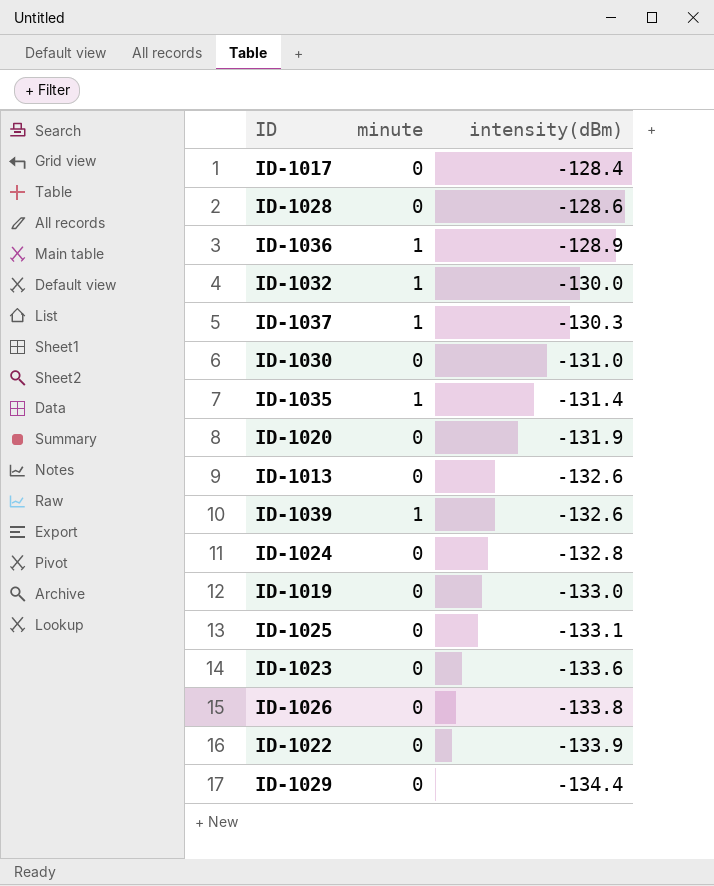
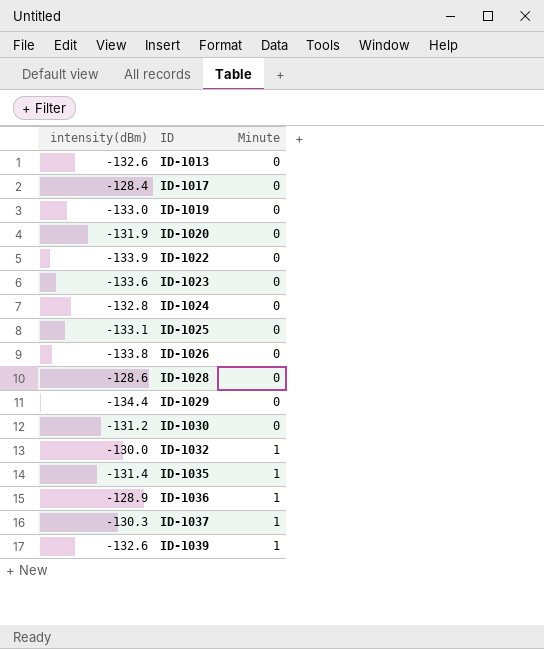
row order: intensity(dBm) descending -> ID ascending
column intensity(dBm) | position: 3 -> 1
column name: minute -> Minute
ID-1030 | intensity(dBm): -131.0 -> -131.2

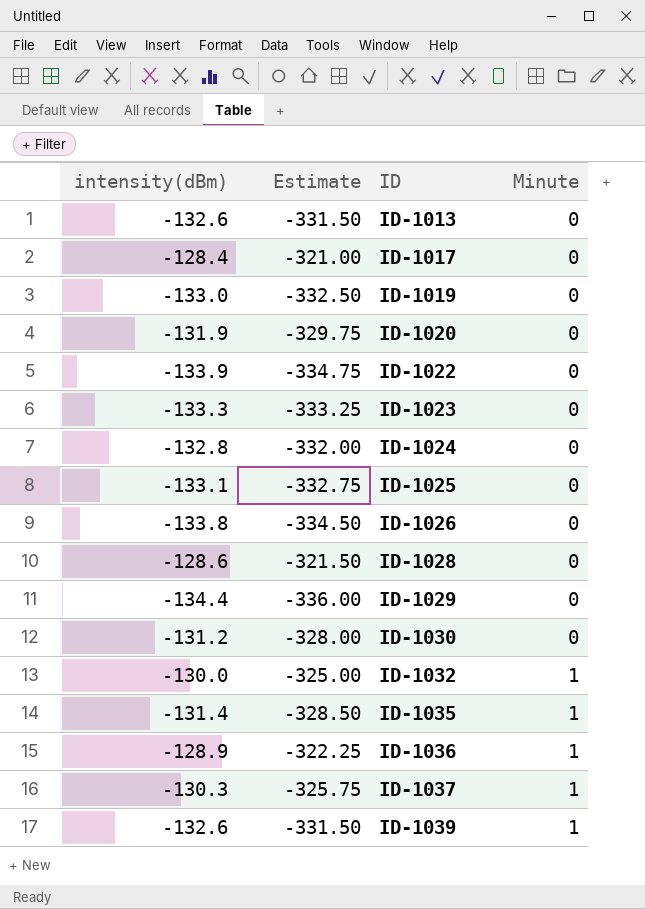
column Estimate | formula: none -> [intensity(dBm)] * 2.5
ID-1023 | intensity(dBm): -133.6 -> -133.3

